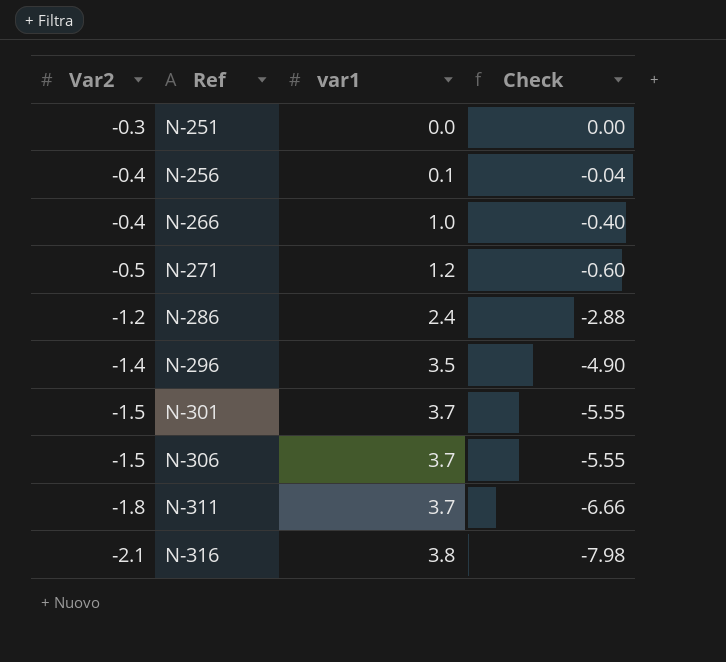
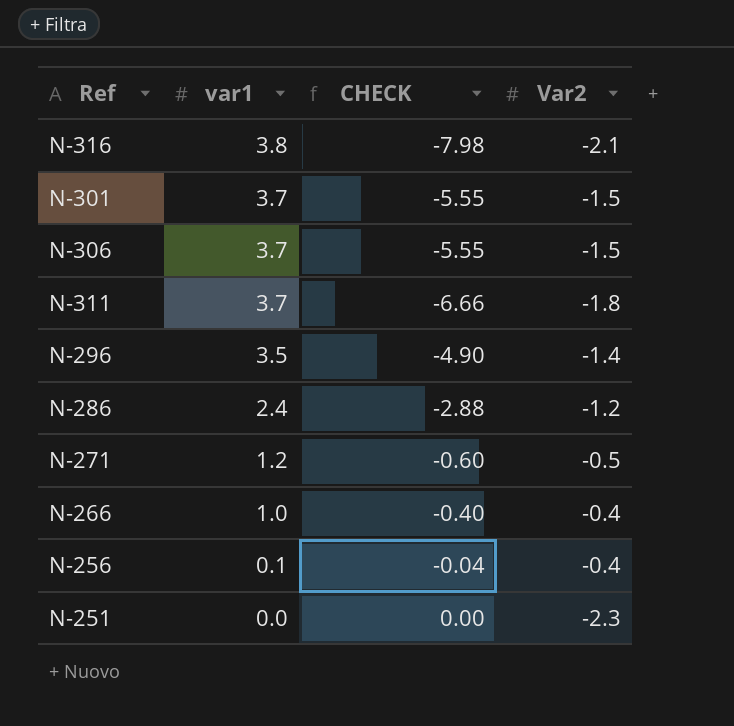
row order: Var2 descending -> var1 descending
column name: Check -> CHECK
column Var2 | position: 1 -> 4
N-251 | Var2: -0.3 -> -2.3

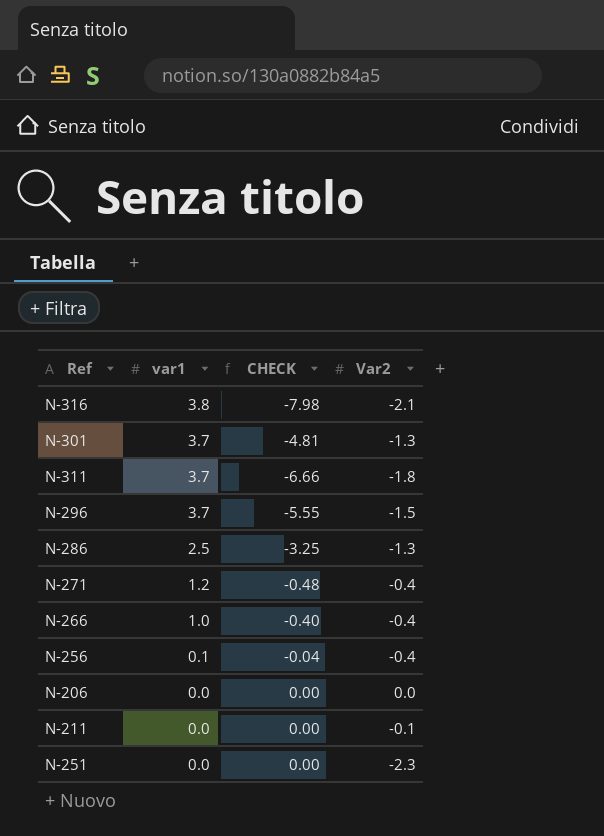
row N-306: 3.7 | -5.55 | -1.5 -> none
N-301 | CHECK: -5.55 -> -4.81
N-301 | Var2: -1.5 -> -1.3
N-296 | var1: 3.5 -> 3.7
N-296 | CHECK: -4.90 -> -5.55
N-296 | Var2: -1.4 -> -1.5
N-286 | var1: 2.4 -> 2.5
N-286 | CHECK: -2.88 -> -3.25
N-286 | Var2: -1.2 -> -1.3
N-271 | CHECK: -0.60 -> -0.48
N-271 | Var2: -0.5 -> -0.4
row N-206: none -> 0.0 | 0.00 | 0.0
row N-211: none -> 0.0 | 0.00 | -0.1

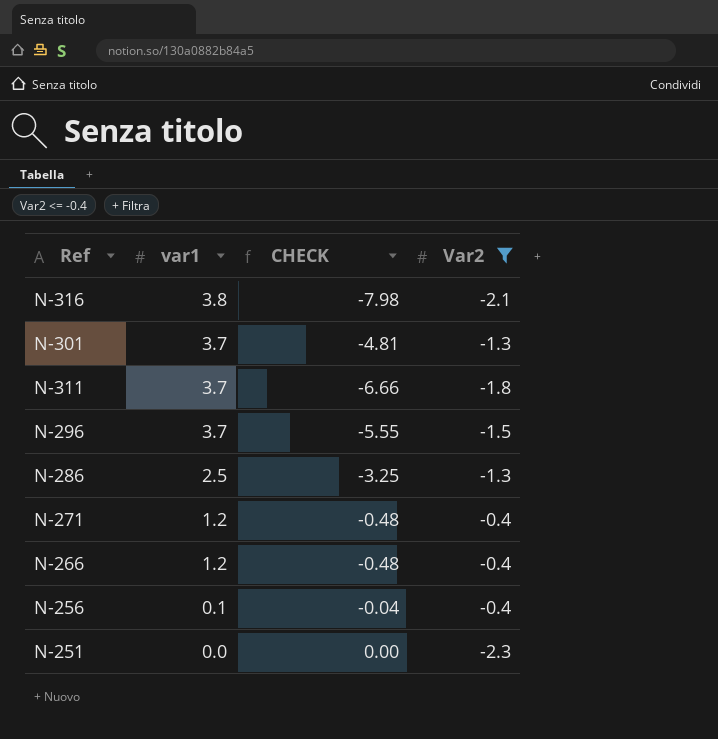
filter: none -> Var2 <= -0.4
N-266 | var1: 1.0 -> 1.2
N-266 | CHECK: -0.40 -> -0.48

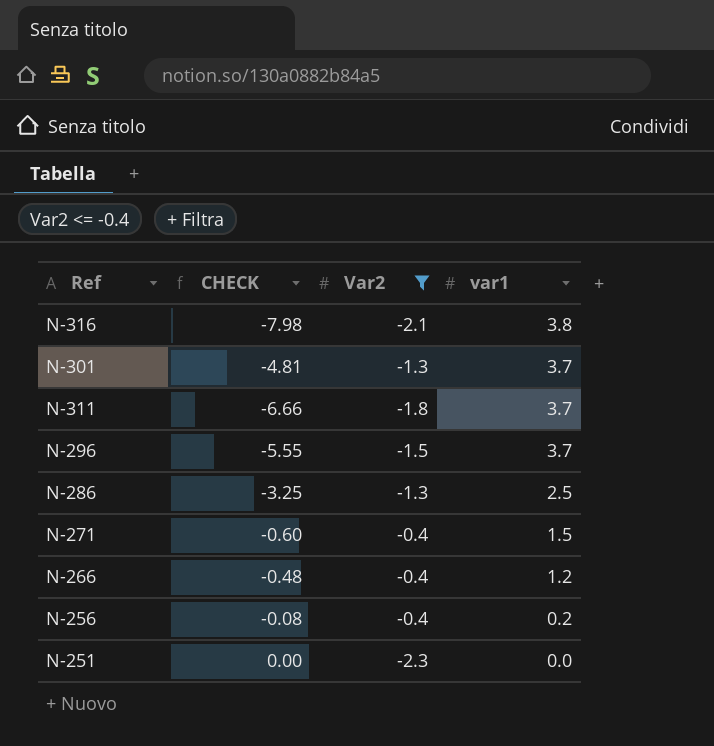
column var1 | position: 2 -> 4
N-271 | CHECK: -0.48 -> -0.60
N-271 | var1: 1.2 -> 1.5
N-256 | CHECK: -0.04 -> -0.08
N-256 | var1: 0.1 -> 0.2

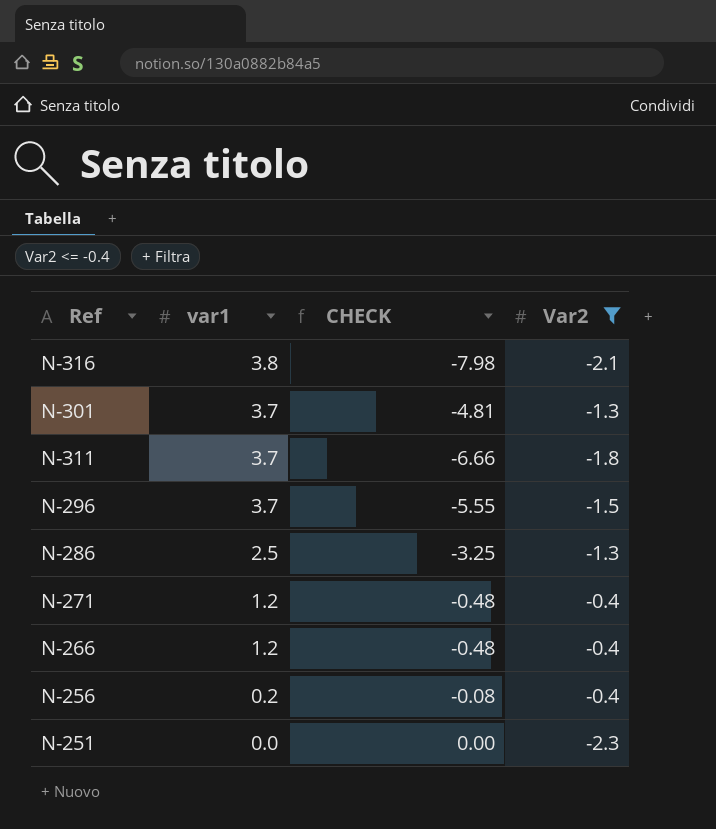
column var1 | position: 4 -> 2
N-271 | var1: 1.5 -> 1.2
N-271 | CHECK: -0.60 -> -0.48

